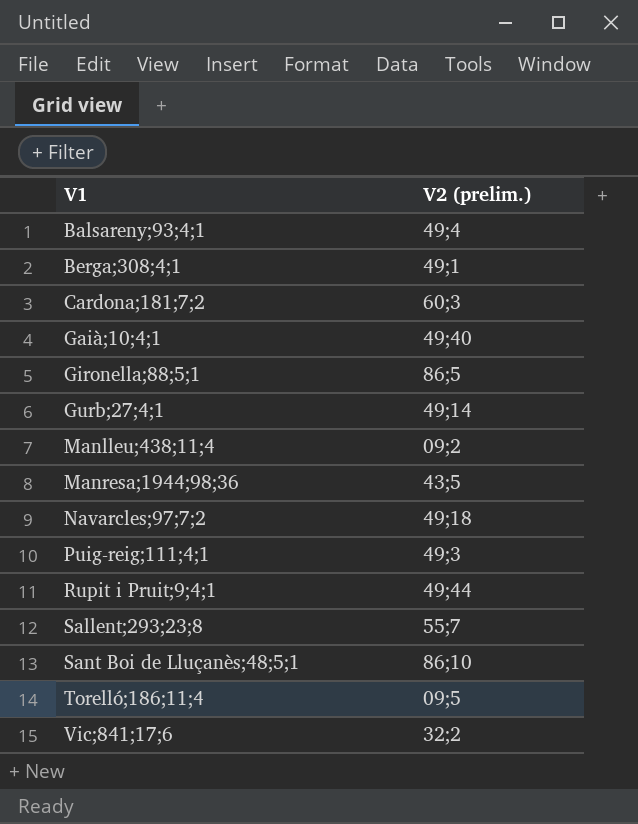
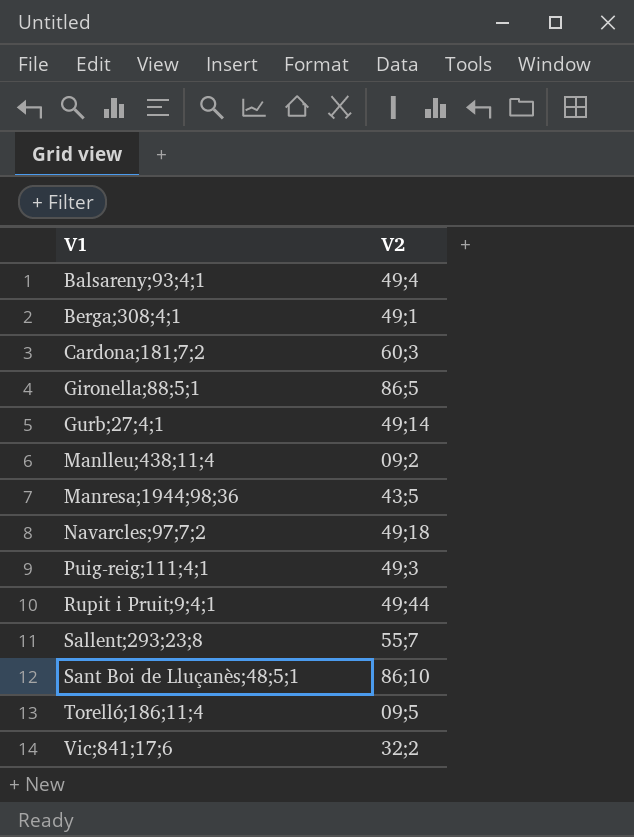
column name: V2 (prelim.) -> V2
row Gaià;10;4;1: 49;40 -> none

